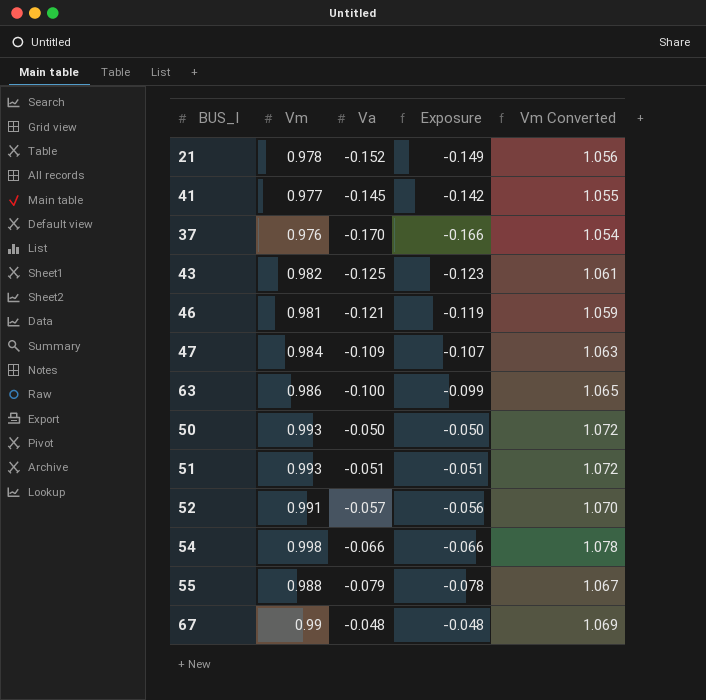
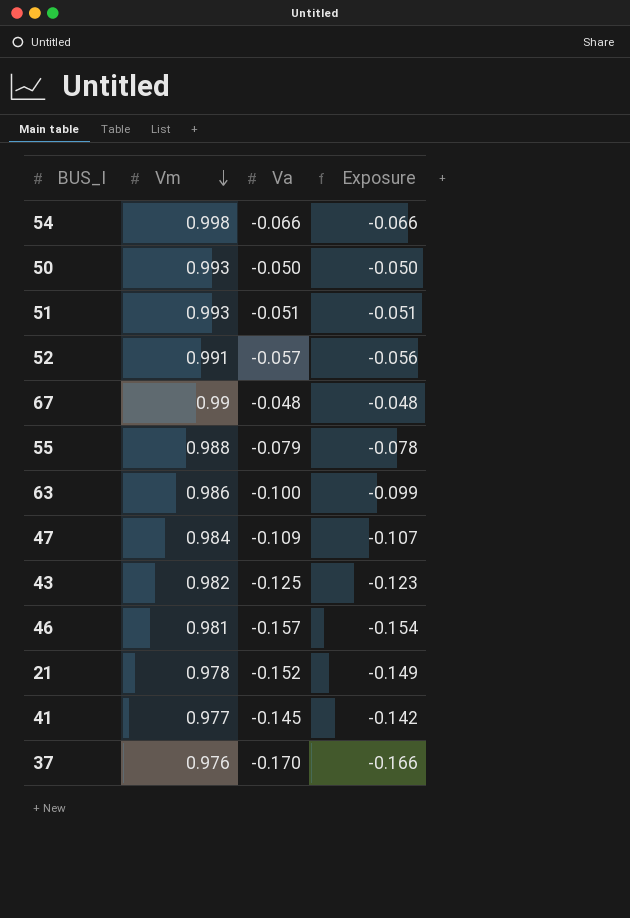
row order: none -> Vm descending
column Vm Converted | formula: [Vm] * 1.08 -> none
46 | Va: -0.121 -> -0.157
46 | Exposure: -0.119 -> -0.154

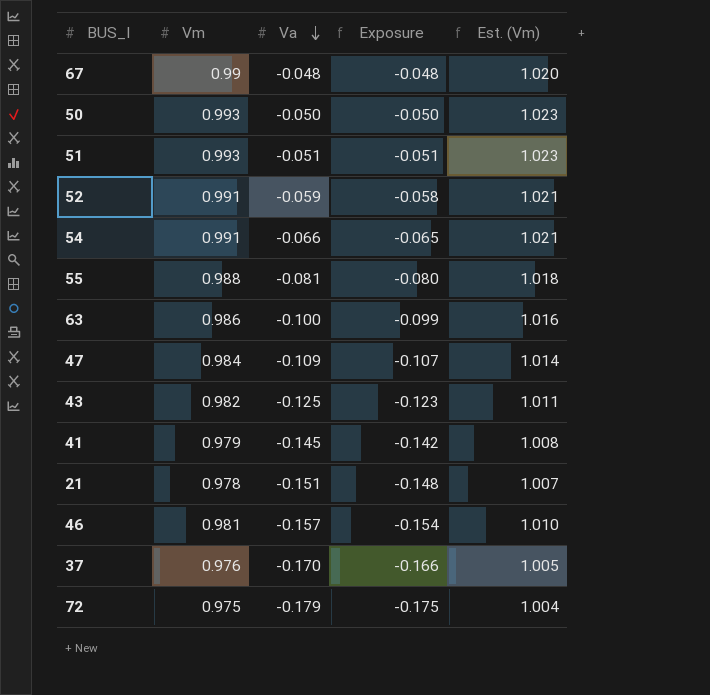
row order: Vm descending -> Va descending
column Est. (Vm) | formula: none -> [Vm] * 1.03
52 | Va: -0.057 -> -0.059
52 | Exposure: -0.056 -> -0.058
54 | Vm: 0.998 -> 0.991
54 | Exposure: -0.066 -> -0.065
55 | Va: -0.079 -> -0.081
55 | Exposure: -0.078 -> -0.080
41 | Vm: 0.977 -> 0.979
21 | Va: -0.152 -> -0.151
21 | Exposure: -0.149 -> -0.148
row 72: none -> 0.975 | -0.179 | -0.175 | 1.004

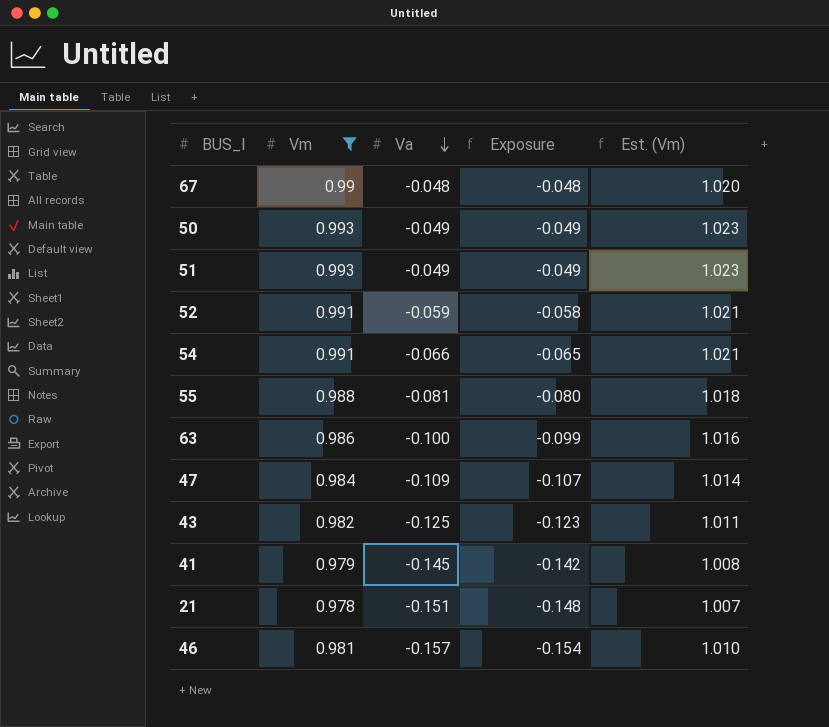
filter: none -> Vm >= 0.978
50 | Va: -0.050 -> -0.049
50 | Exposure: -0.050 -> -0.049
51 | Va: -0.051 -> -0.049
51 | Exposure: -0.051 -> -0.049

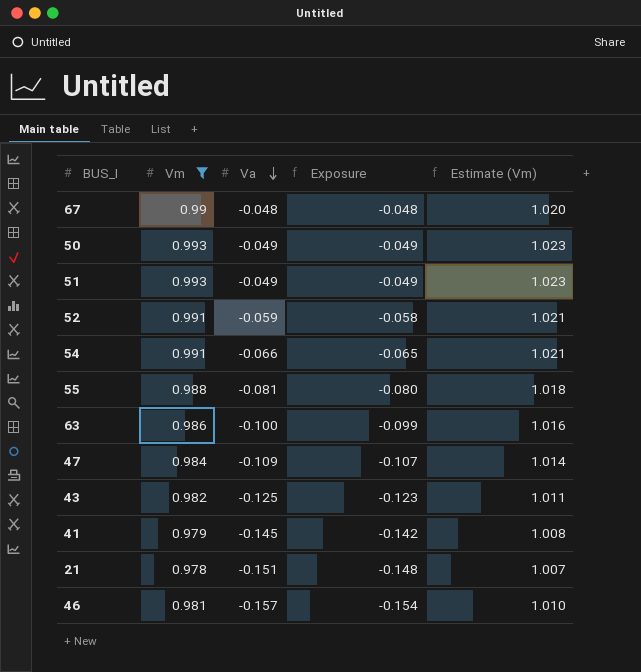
column name: Est. (Vm) -> Estimate (Vm)

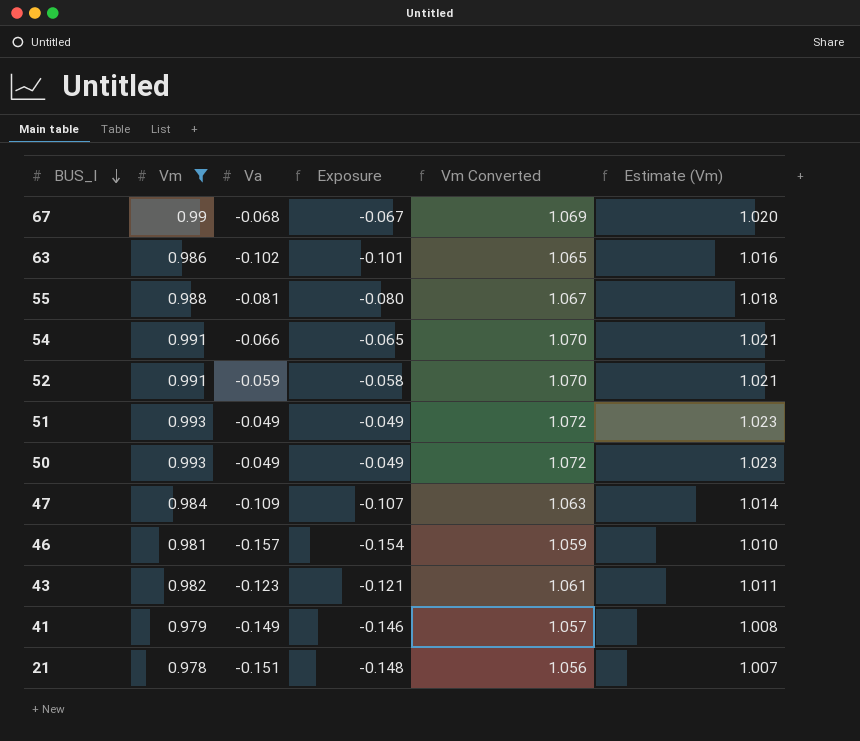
row order: Va descending -> BUS_I descending
column Vm Converted | formula: none -> [Vm] * 1.08
67 | Va: -0.048 -> -0.068
67 | Exposure: -0.048 -> -0.067
63 | Va: -0.100 -> -0.102
63 | Exposure: -0.099 -> -0.101
43 | Va: -0.125 -> -0.123
43 | Exposure: -0.123 -> -0.121
41 | Va: -0.145 -> -0.149
41 | Exposure: -0.142 -> -0.146

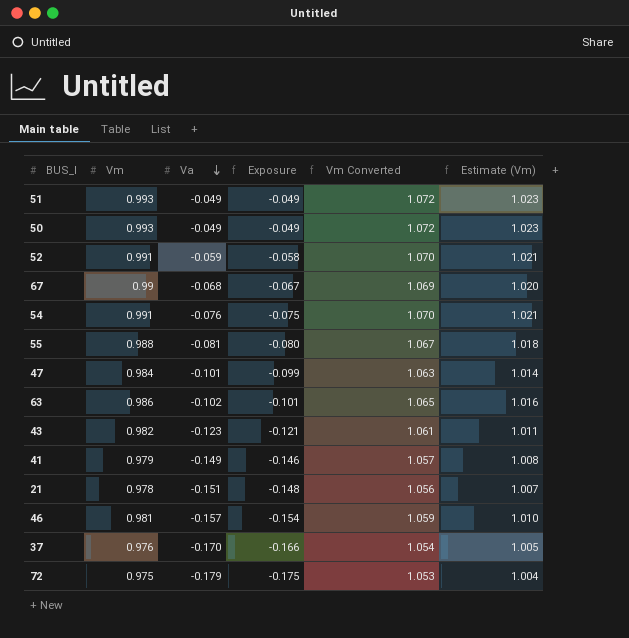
filter: Vm >= 0.978 -> none
row order: BUS_I descending -> Va descending
54 | Va: -0.066 -> -0.076
54 | Exposure: -0.065 -> -0.075
47 | Va: -0.109 -> -0.101
47 | Exposure: -0.107 -> -0.099

